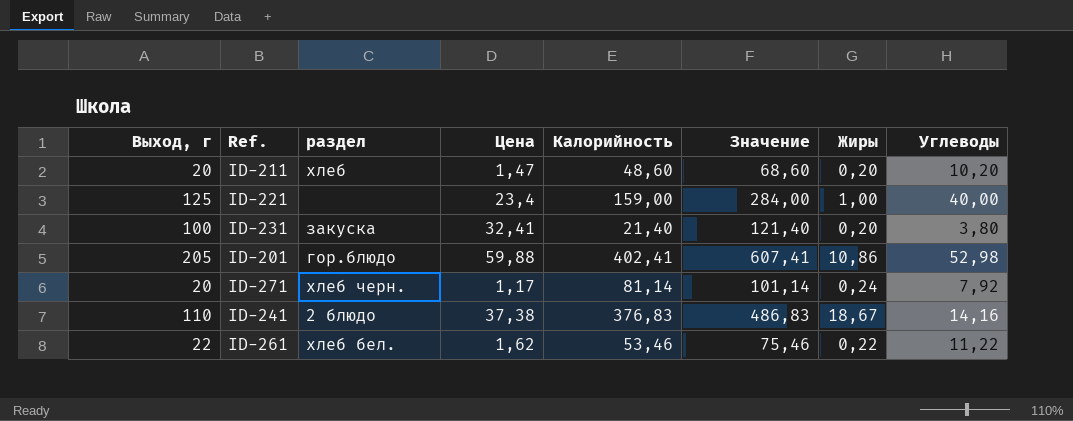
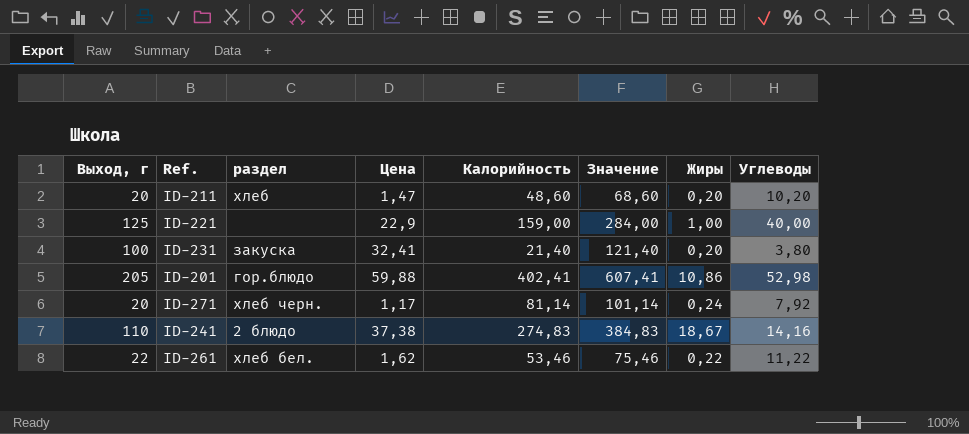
ID-221 | Цена: 23,4 -> 22,9
ID-241 | Калорийность: 376,83 -> 274,83
ID-241 | Значение: 486,83 -> 384,83

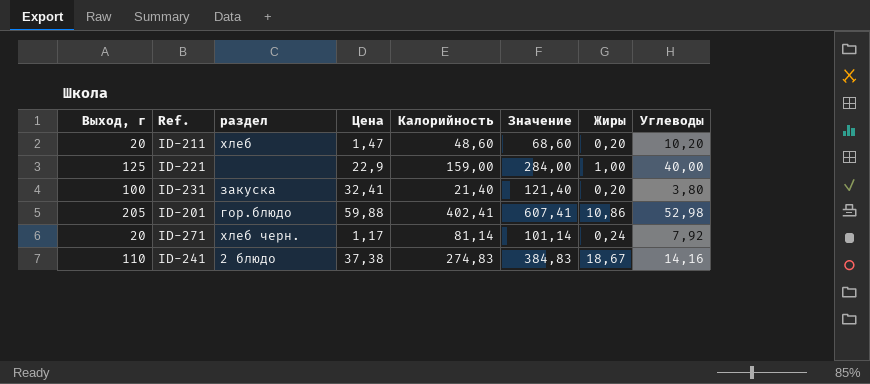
row ID-261: 22 | хлеб бел. | 1,62 | 53,46 | 75,46 | 0,22 | 11,22 -> none

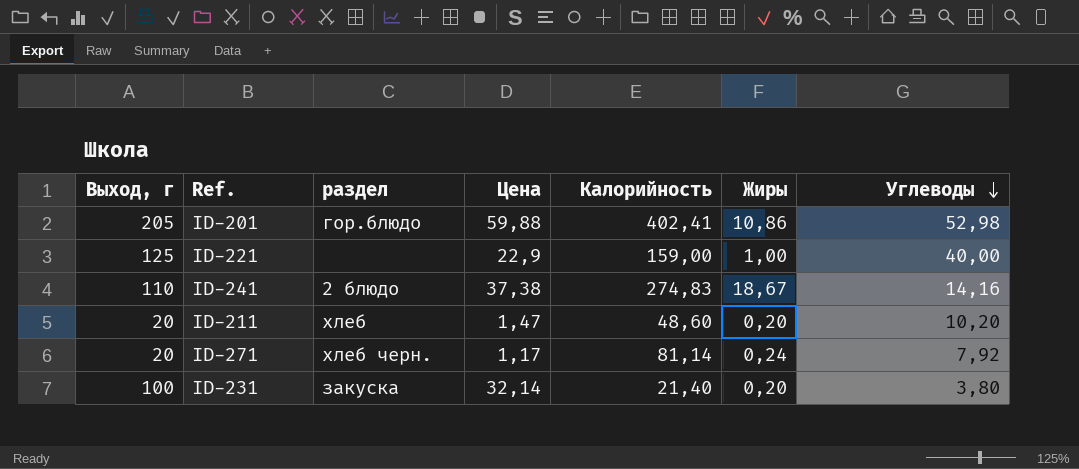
row order: none -> Углеводы descending
column Значение | formula: [Выход, г] + [Калорийность] -> none
ID-231 | Цена: 32,41 -> 32,14

